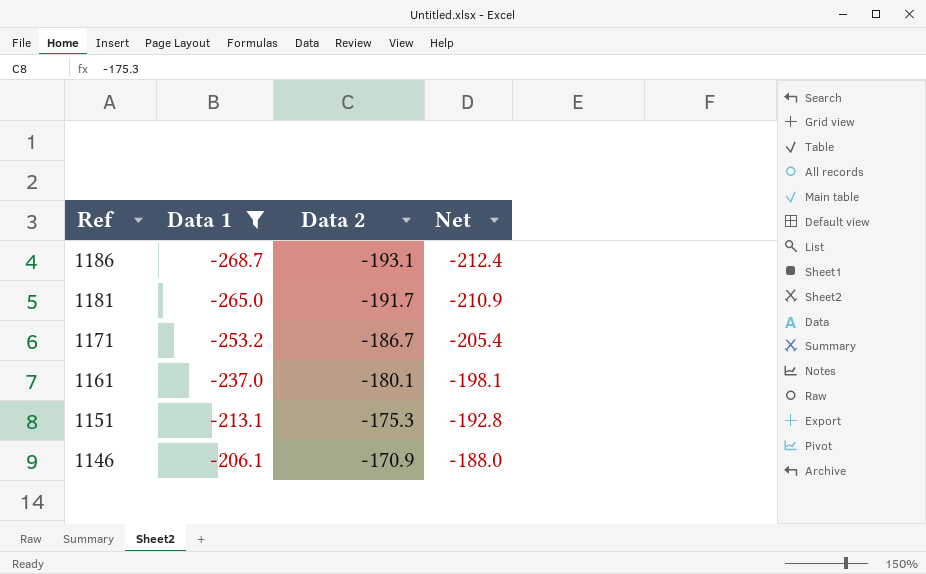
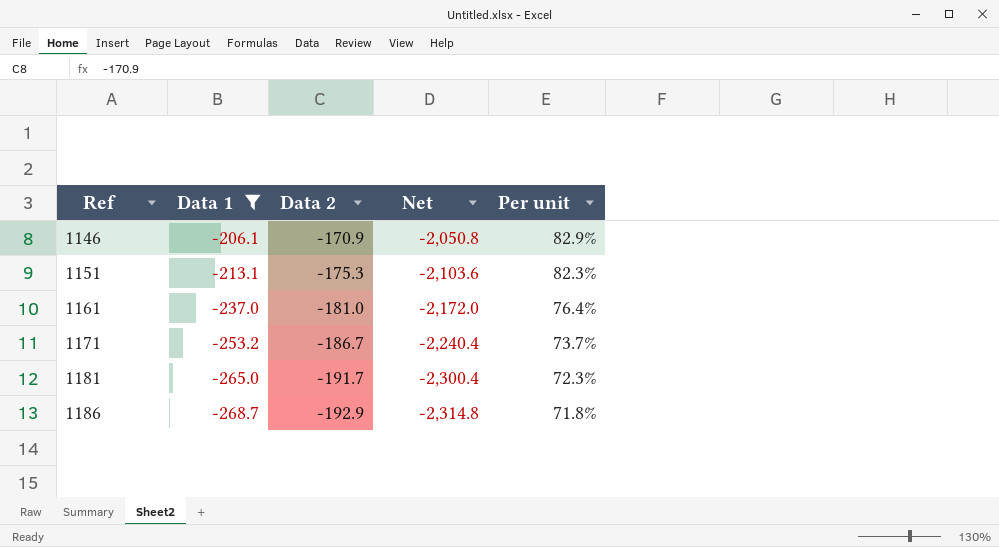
row order: Ref descending -> Ref ascending
column Net | formula: [Data 2] * 1.1 -> [Data 2] * 12
column Per unit | formula: none -> [Data 2] / [Data 1]
1161 | Data 2: -180.1 -> -181.0
1186 | Data 2: -193.1 -> -192.9

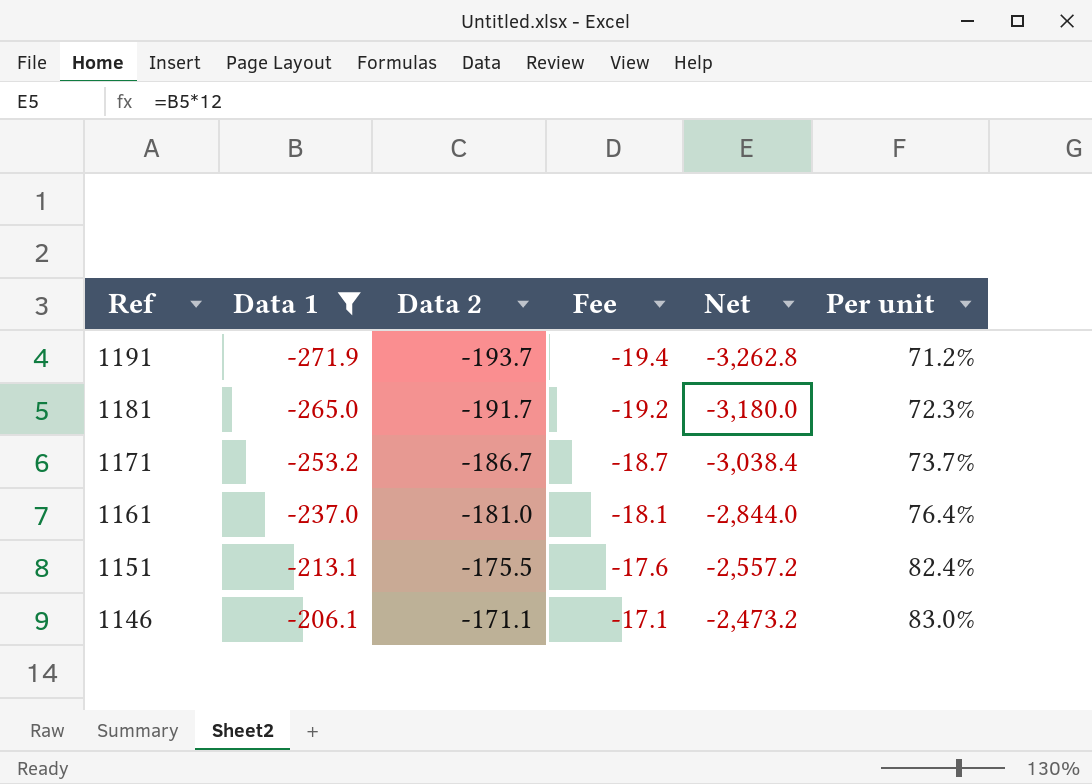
row order: Ref ascending -> Ref descending
column Fee | formula: none -> [Data 2] * 0.1
column Net | formula: [Data 2] * 12 -> [Data 1] * 12
row 1186: -268.7 | -192.9 | -2,314.8 | 71.8% -> none
row 1191: none -> -271.9 | -193.7 | -19.4 | -3,262.8 | 71.2%
1151 | Data 2: -175.3 -> -175.5
1151 | Per unit: 82.3% -> 82.4%
1146 | Data 2: -170.9 -> -171.1
1146 | Per unit: 82.9% -> 83.0%

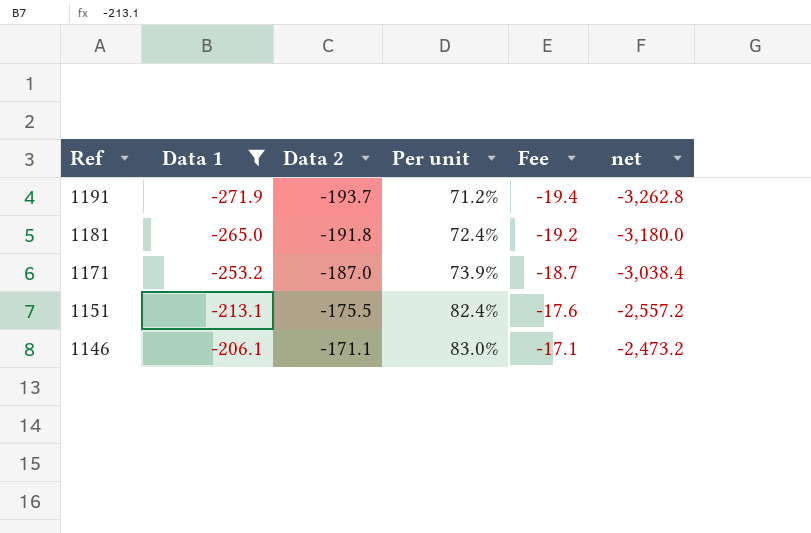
column Per unit | position: 6 -> 4
column name: Net -> net
row 1161: -237.0 | -181.0 | -18.1 | -2,844.0 | 76.4% -> none
1181 | Data 2: -191.7 -> -191.8
1181 | Per unit: 72.3% -> 72.4%
1171 | Data 2: -186.7 -> -187.0
1171 | Per unit: 73.7% -> 73.9%

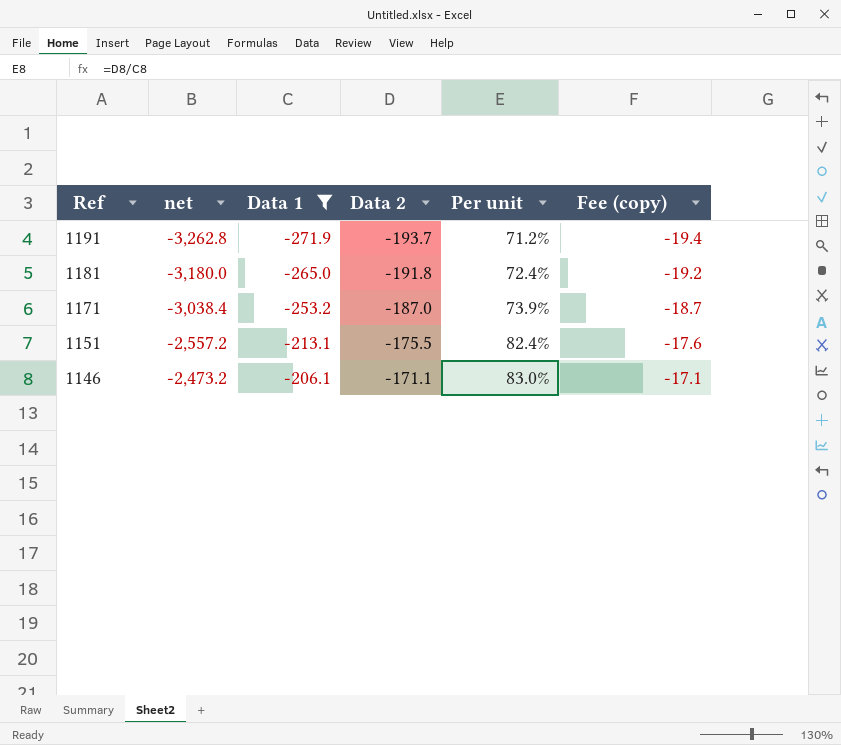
column net | position: 6 -> 2
column name: Fee -> Fee (copy)

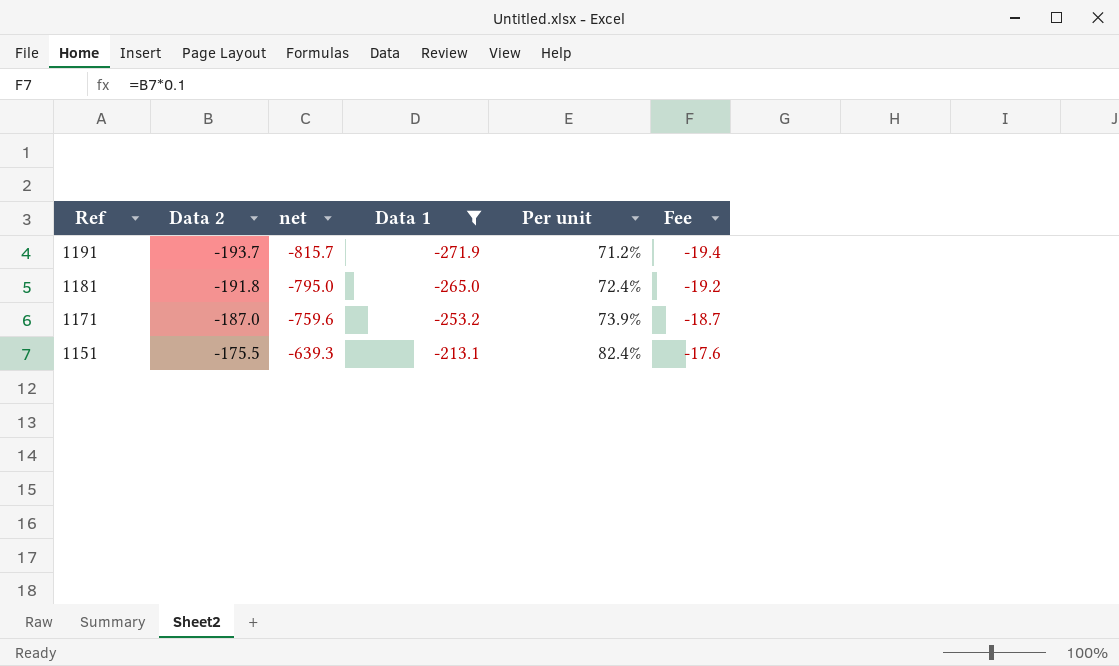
column Data 2 | position: 4 -> 2
column net | formula: [Data 1] * 12 -> [Data 1] * 3
column name: Fee (copy) -> Fee
row 1146: -2,473.2 | -206.1 | -171.1 | 83.0% | -17.1 -> none

